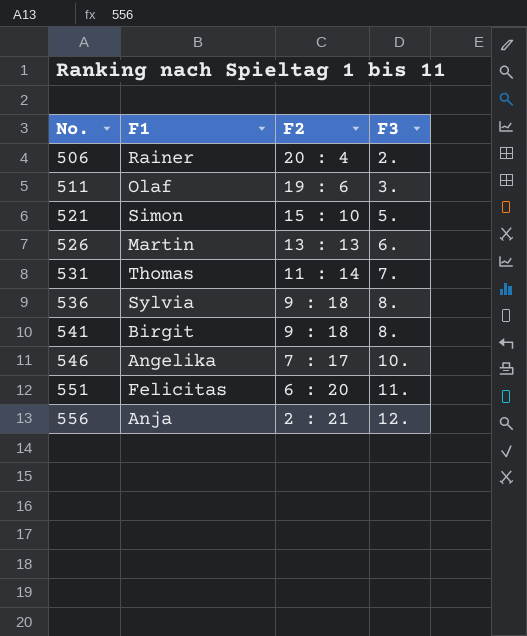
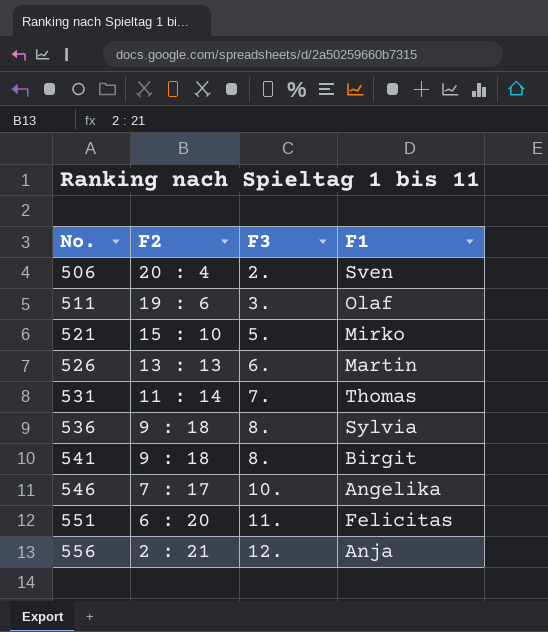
column F1 | position: 2 -> 4
506 | F1: Rainer -> Sven
521 | F1: Simon -> Mirko

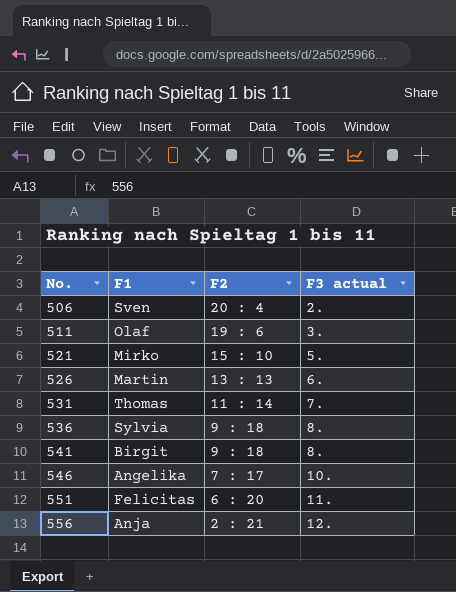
column F1 | position: 4 -> 2
column name: F3 -> F3 actual

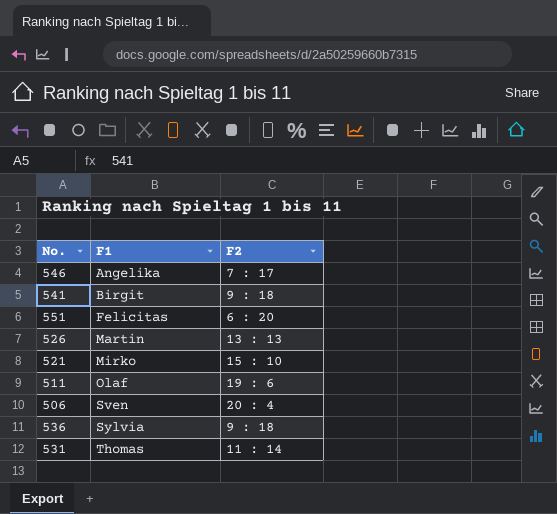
row order: No. ascending -> F1 ascending
column F3 actual | position: 4 -> none
row 556: Anja | 2 : 21 | 12. -> none

